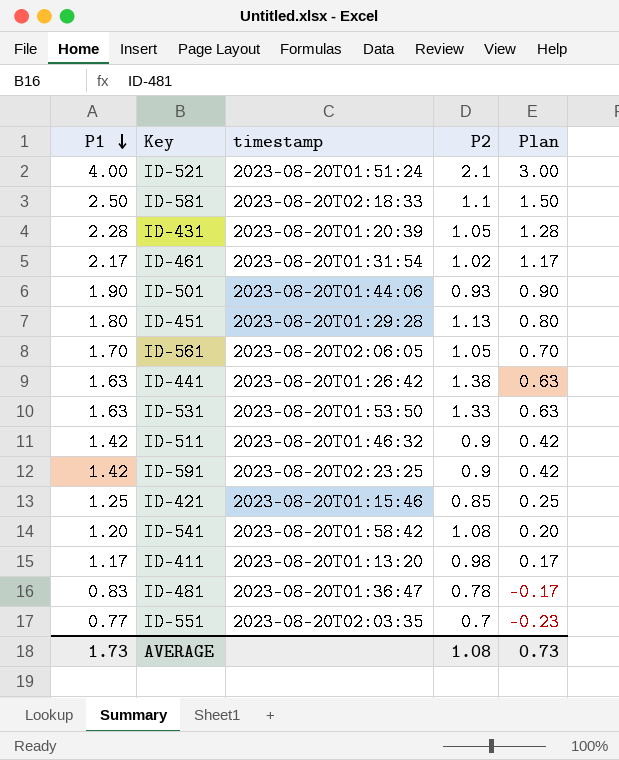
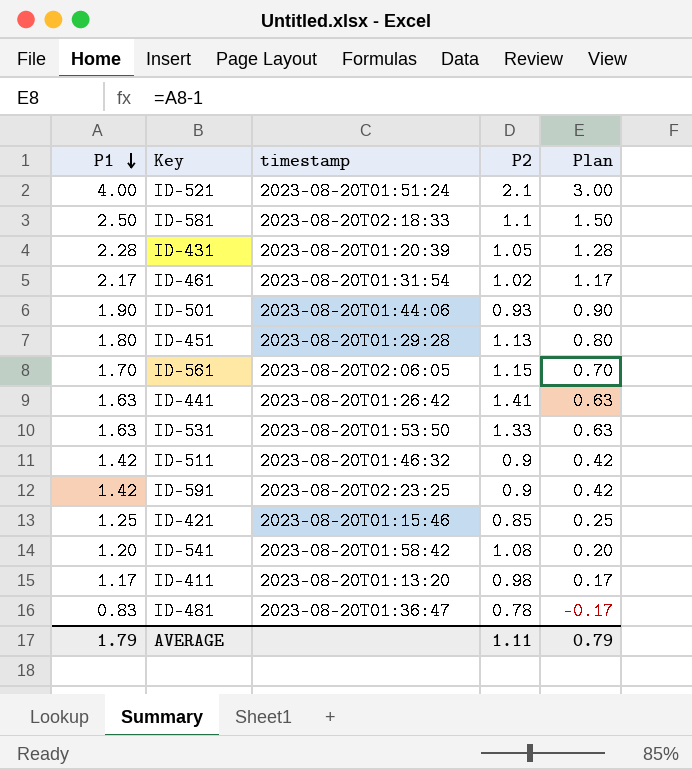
row ID-551: 0.77 | 2023-08-20T02:03:35 | 0.7 | -0.23 -> none
ID-561 | P2: 1.05 -> 1.15
ID-441 | P2: 1.38 -> 1.41
AVERAGE | P1: 1.73 -> 1.79
AVERAGE | P2: 1.08 -> 1.11
AVERAGE | Plan: 0.73 -> 0.79

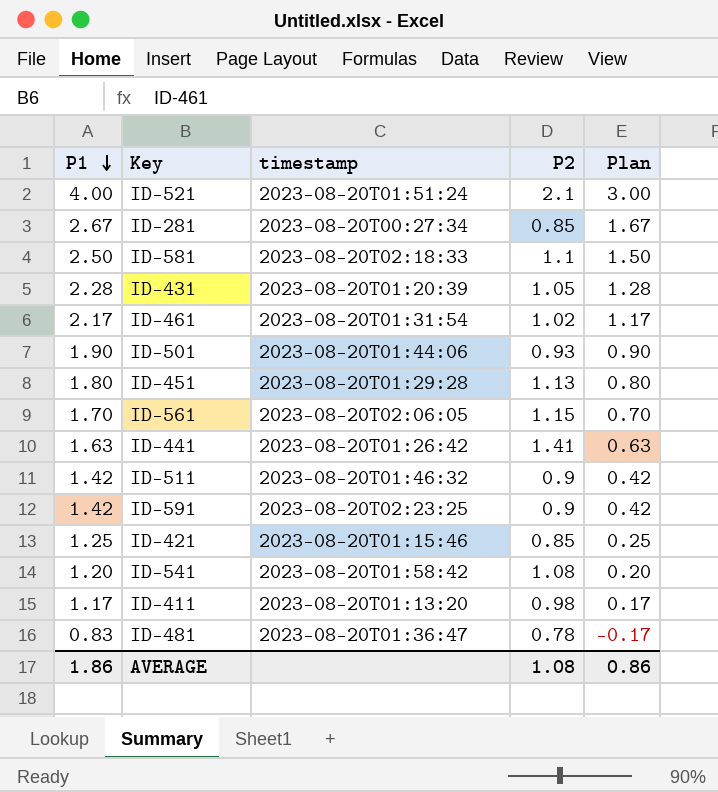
row ID-531: 1.63 | 2023-08-20T01:53:50 | 1.33 | 0.63 -> none
row ID-281: none -> 2.67 | 2023-08-20T00:27:34 | 0.85 | 1.67
AVERAGE | P1: 1.79 -> 1.86
AVERAGE | P2: 1.11 -> 1.08
AVERAGE | Plan: 0.79 -> 0.86

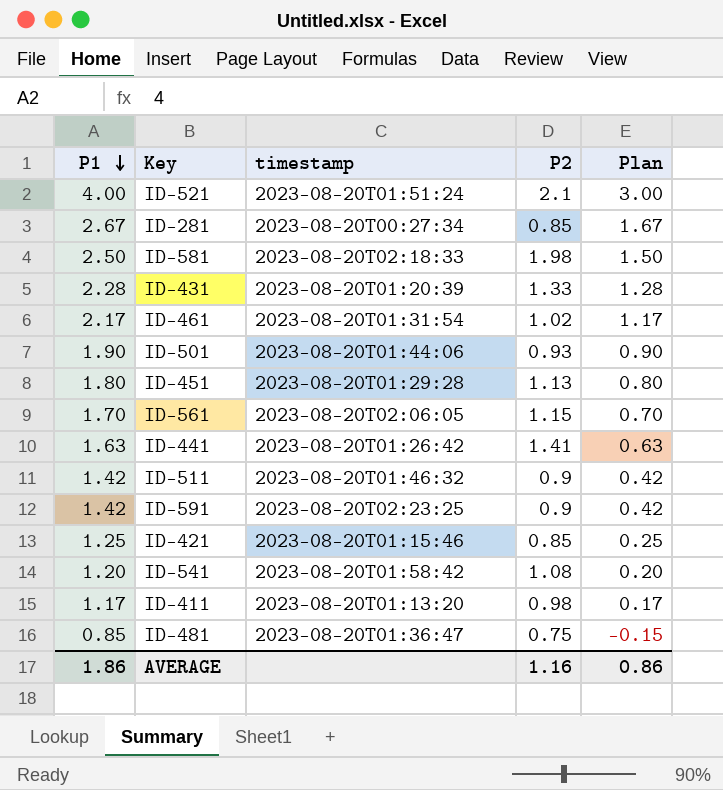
ID-581 | P2: 1.1 -> 1.98
ID-431 | P2: 1.05 -> 1.33
ID-481 | P1: 0.83 -> 0.85
ID-481 | P2: 0.78 -> 0.75
ID-481 | Plan: -0.17 -> -0.15
AVERAGE | P2: 1.08 -> 1.16

